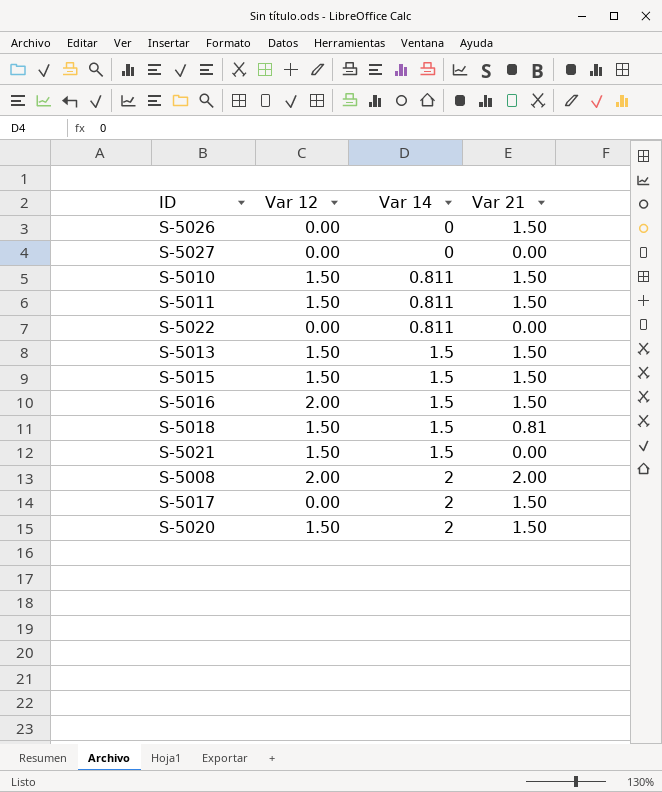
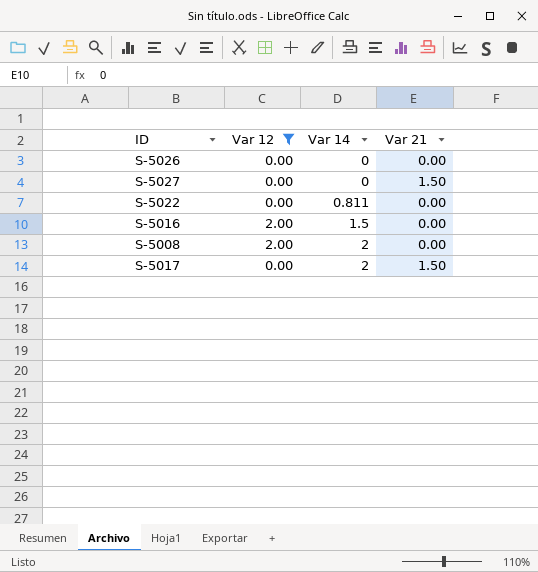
filter: none -> Var 12 != 1.50
S-5026 | Var 21: 1.50 -> 0.00
S-5027 | Var 21: 0.00 -> 1.50
S-5016 | Var 21: 1.50 -> 0.00
S-5008 | Var 21: 2.00 -> 0.00

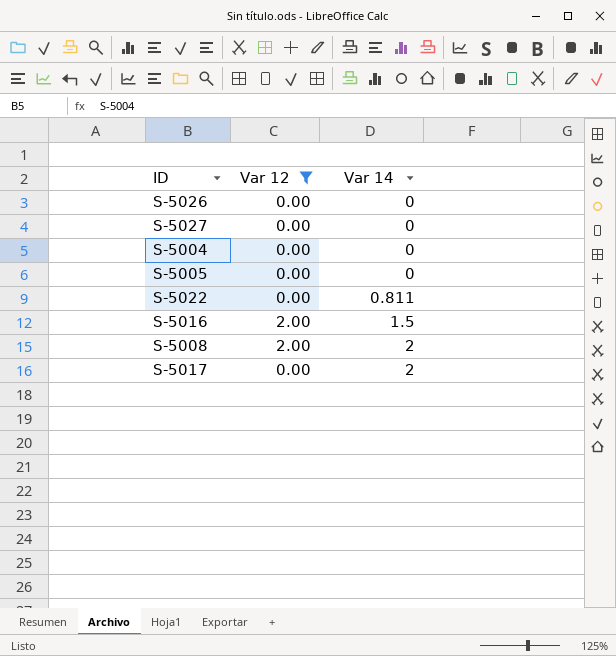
column Var 21 | position: 4 -> none
row S-5004: none -> 0.00 | 0
row S-5005: none -> 0.00 | 0

